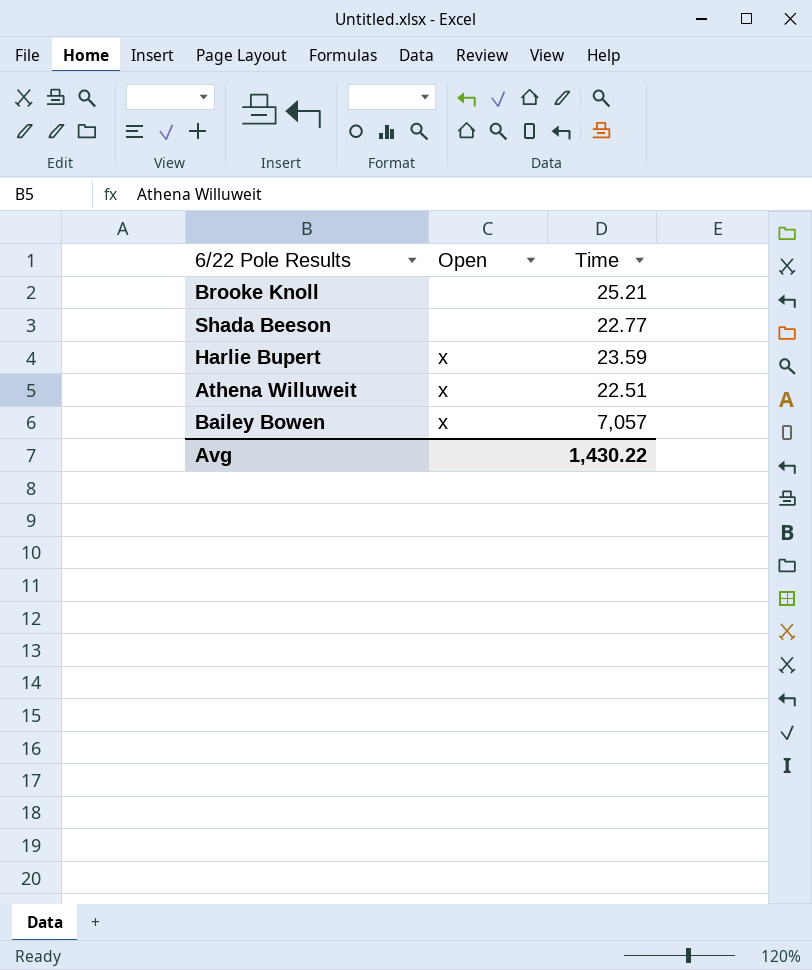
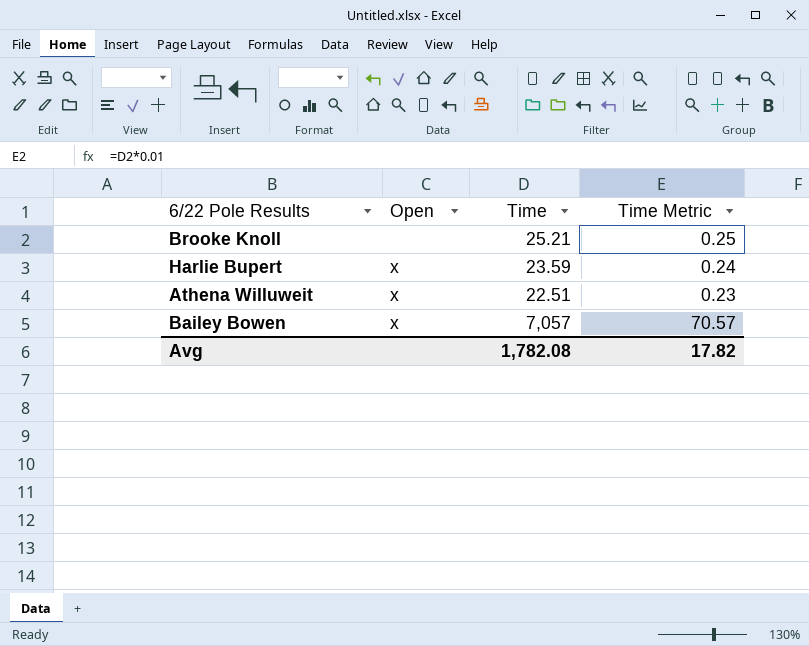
column Time Metric | formula: none -> [Time] * 0.01
row Shada Beeson: none | 22.77 -> none
Avg | Time: 1,430.22 -> 1,782.08

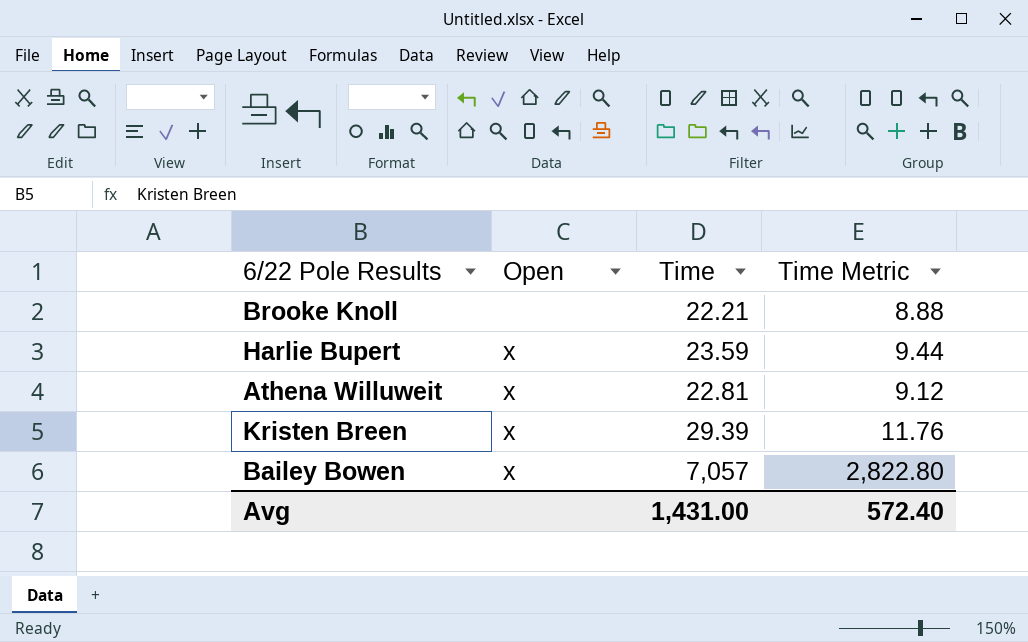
column Time Metric | formula: [Time] * 0.01 -> [Time] * 0.4
Brooke Knoll | Time: 25.21 -> 22.21
Athena Willuweit | Time: 22.51 -> 22.81
row Kristen Breen: none -> x | 29.39 | 11.76
Avg | Time: 1,782.08 -> 1,431.00
Avg | Time Metric: 17.82 -> 572.40

